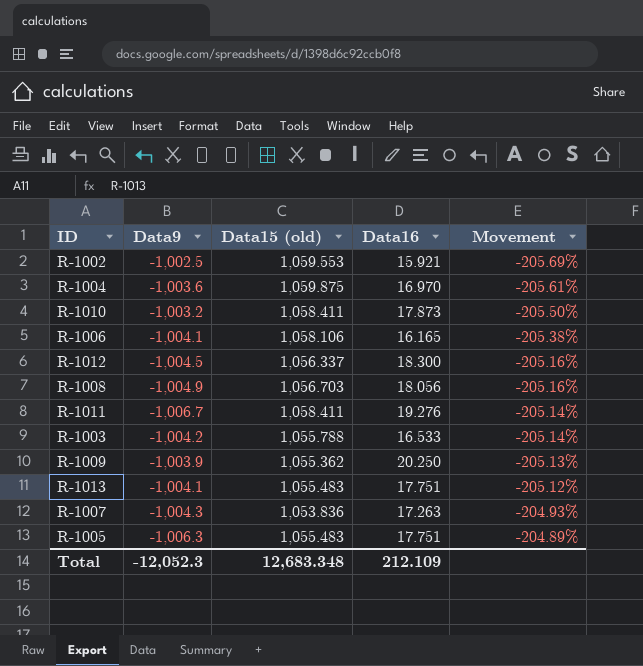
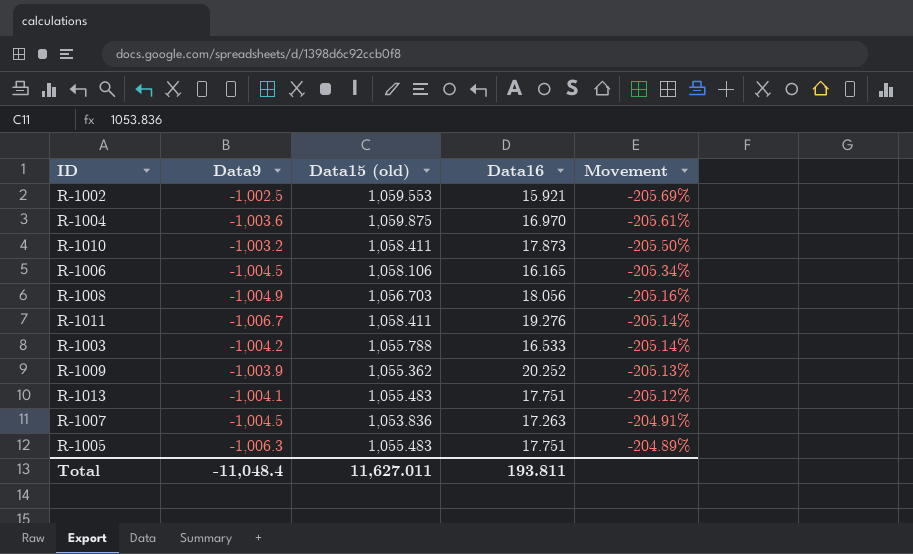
row R-1012: -1,004.5 | 1,056.337 | 18.300 | -205.16% -> none
R-1006 | Data9: -1,004.1 -> -1,004.5
R-1006 | Movement: -205.38% -> -205.34%
R-1009 | Data16: 20.250 -> 20.252
R-1007 | Data9: -1,004.3 -> -1,004.5
R-1007 | Movement: -204.93% -> -204.91%
Total | Data9: -12,052.3 -> -11,048.4
Total | Data15 (old): 12,683.348 -> 11,627.011
Total | Data16: 212.109 -> 193.811

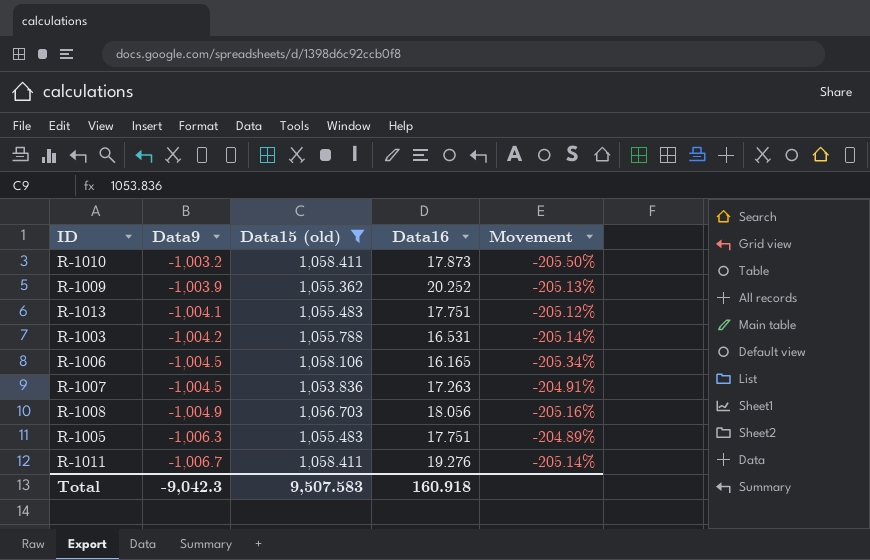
filter: none -> Data15 (old) <= 1,058.411
row order: Movement ascending -> Data9 descending
R-1003 | Data16: 16.533 -> 16.531
Total | Data9: -11,048.4 -> -9,042.3
Total | Data15 (old): 11,627.011 -> 9,507.583
Total | Data16: 193.811 -> 160.918

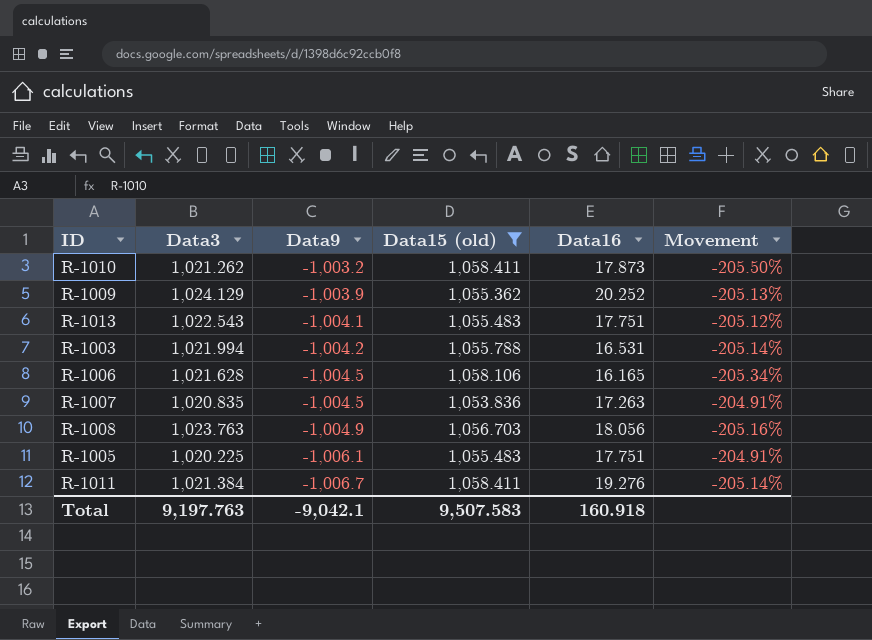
column Data3 | position: none -> 2
R-1005 | Data9: -1,006.3 -> -1,006.1
R-1005 | Movement: -204.89% -> -204.91%
Total | Data9: -9,042.3 -> -9,042.1

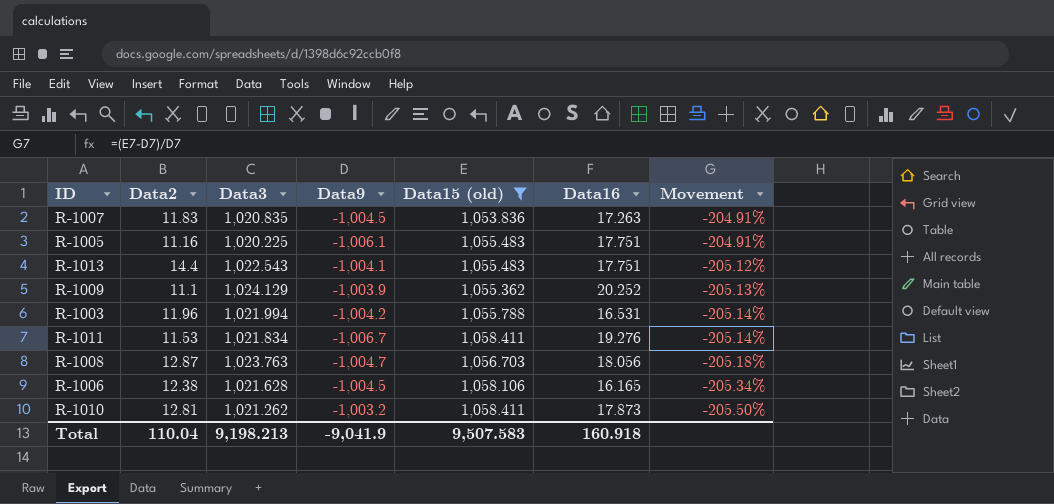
row order: Data9 descending -> Movement descending
column Data2 | position: none -> 2
R-1011 | Data3: 1,021.384 -> 1,021.834
R-1008 | Data9: -1,004.9 -> -1,004.7
R-1008 | Movement: -205.16% -> -205.18%
Total | Data3: 9,197.763 -> 9,198.213
Total | Data9: -9,042.1 -> -9,041.9

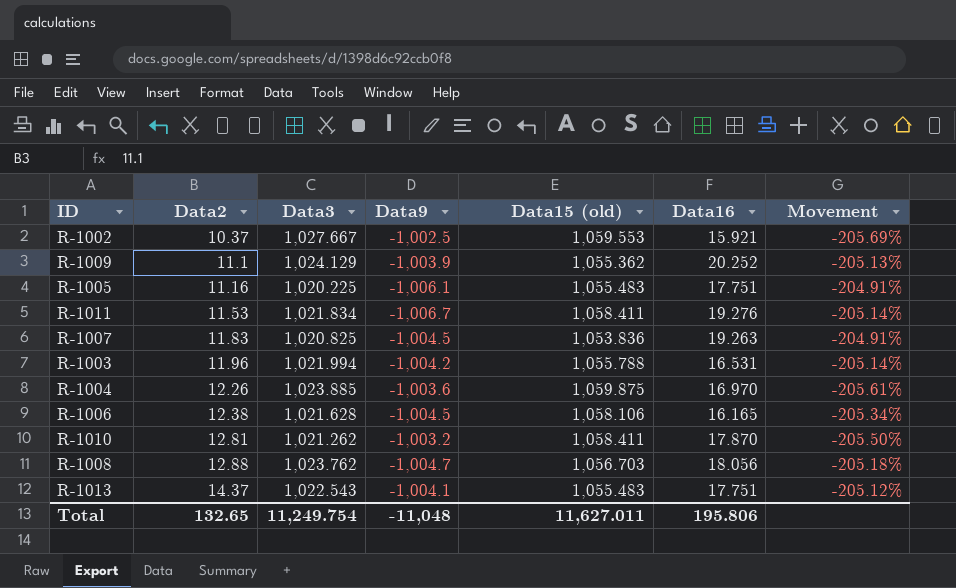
filter: Data15 (old) <= 1,058.411 -> none
row order: Movement descending -> Data2 ascending
R-1007 | Data3: 1,020.835 -> 1,020.825
R-1007 | Data16: 17.263 -> 19.263
R-1010 | Data16: 17.873 -> 17.870
R-1008 | Data2: 12.87 -> 12.88
R-1008 | Data3: 1,023.763 -> 1,023.762
R-1013 | Data2: 14.4 -> 14.37
Total | Data2: 110.04 -> 132.65
Total | Data3: 9,198.213 -> 11,249.754
Total | Data9: -9,041.9 -> -11,048
Total | Data15 (old): 9,507.583 -> 11,627.011
Total | Data16: 160.918 -> 195.806

